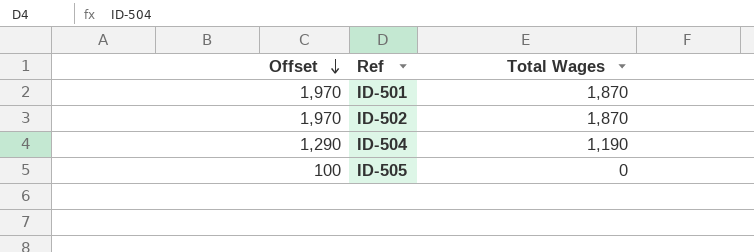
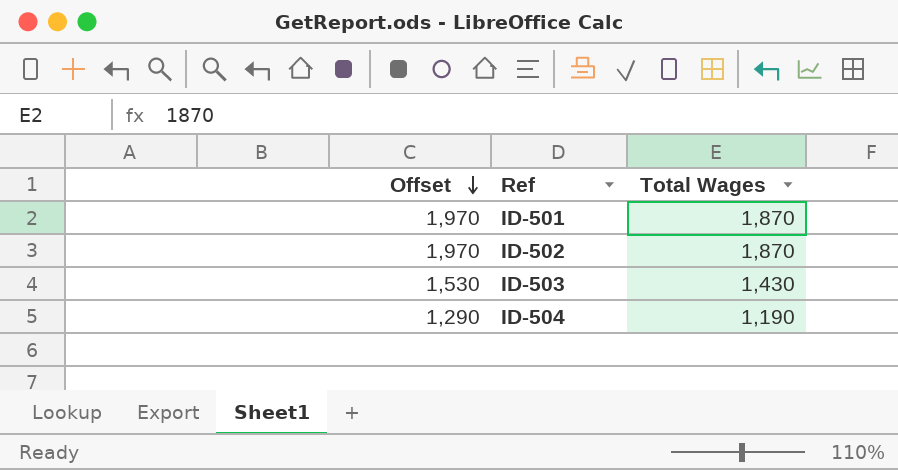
row ID-505: 100 | 0 -> none
row ID-503: none -> 1,530 | 1,430

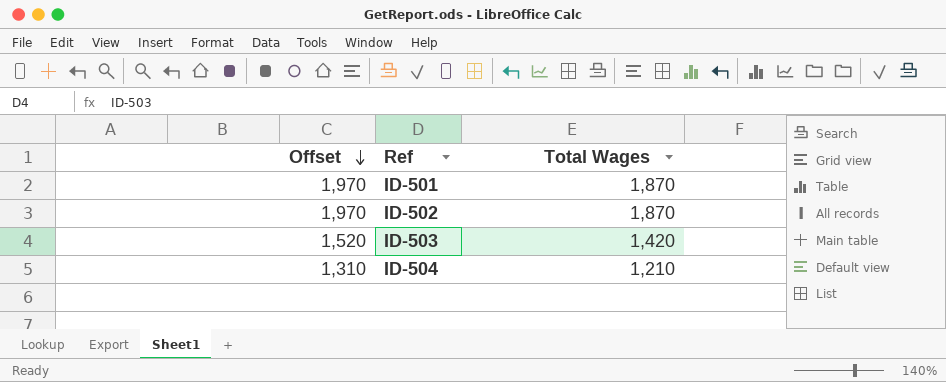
ID-503 | Offset: 1,530 -> 1,520
ID-503 | Total Wages: 1,430 -> 1,420
ID-504 | Offset: 1,290 -> 1,310
ID-504 | Total Wages: 1,190 -> 1,210

